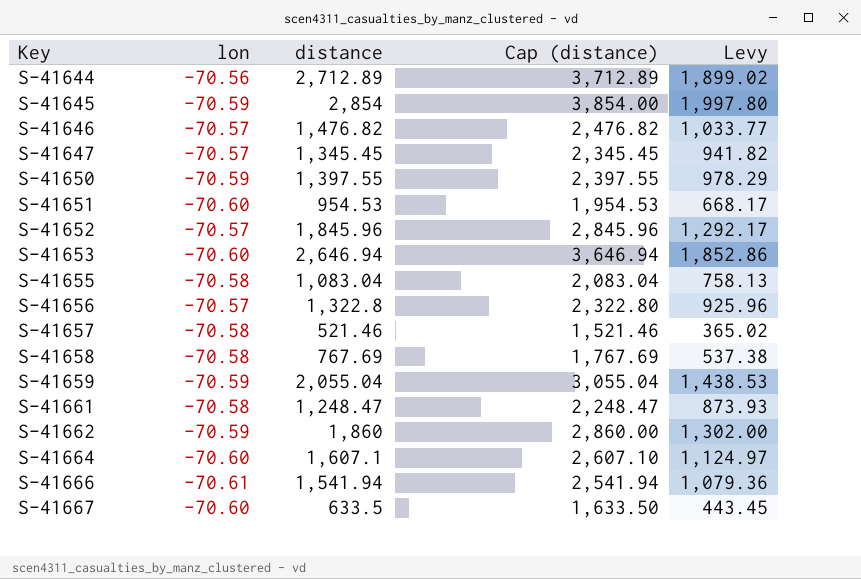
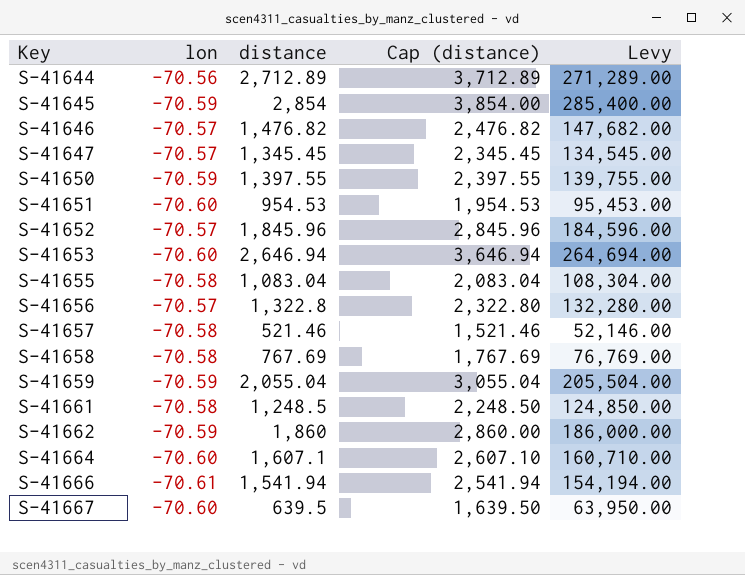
column Levy | formula: [distance] * 0.7 -> [distance] * 100
S-41661 | distance: 1,248.47 -> 1,248.5
S-41661 | Cap (distance): 2,248.47 -> 2,248.50
S-41667 | distance: 633.5 -> 639.5
S-41667 | Cap (distance): 1,633.50 -> 1,639.50

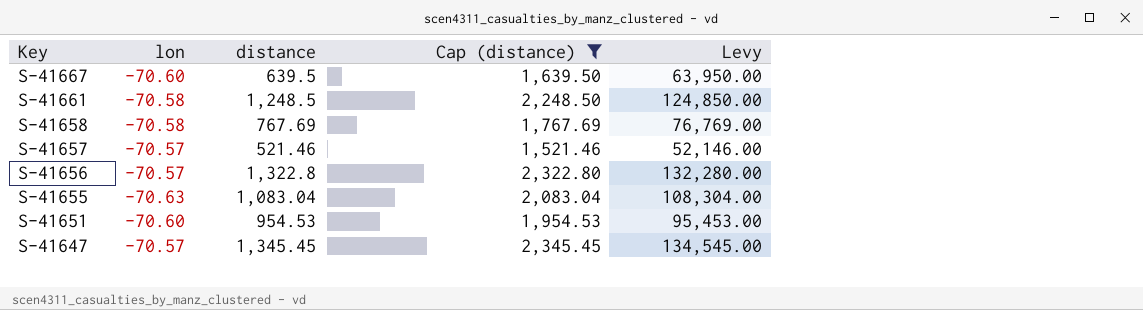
filter: none -> Cap (distance) <= 2,345.45
row order: Key ascending -> Key descending
S-41657 | lon: -70.58 -> -70.57
S-41655 | lon: -70.58 -> -70.63

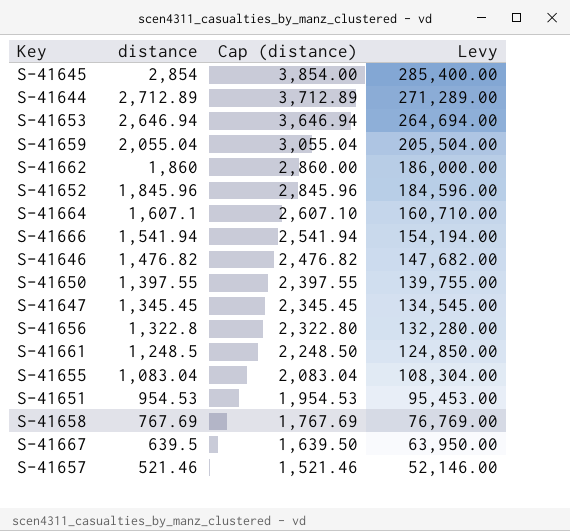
filter: Cap (distance) <= 2,345.45 -> none
row order: Key descending -> distance descending
column lon | position: 2 -> none

